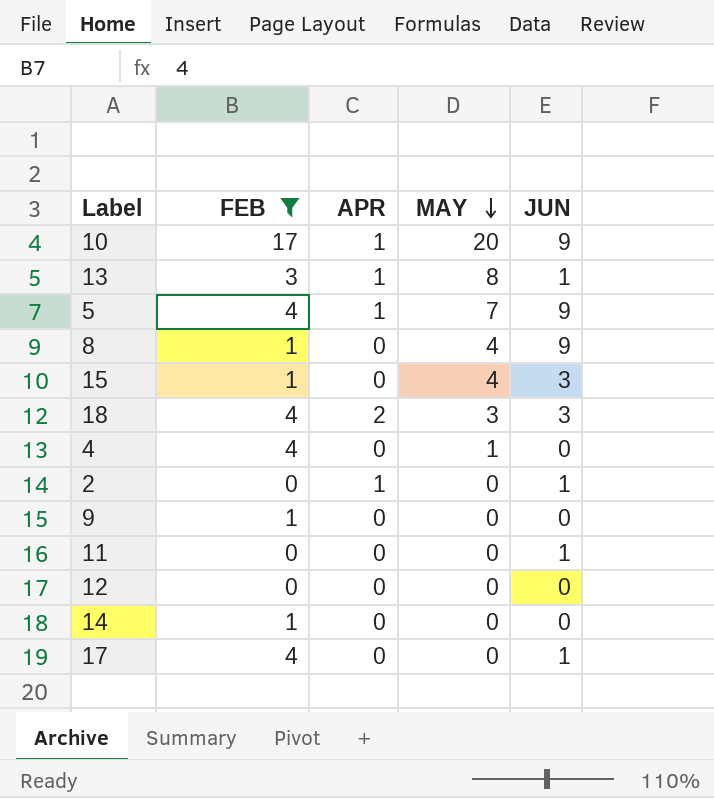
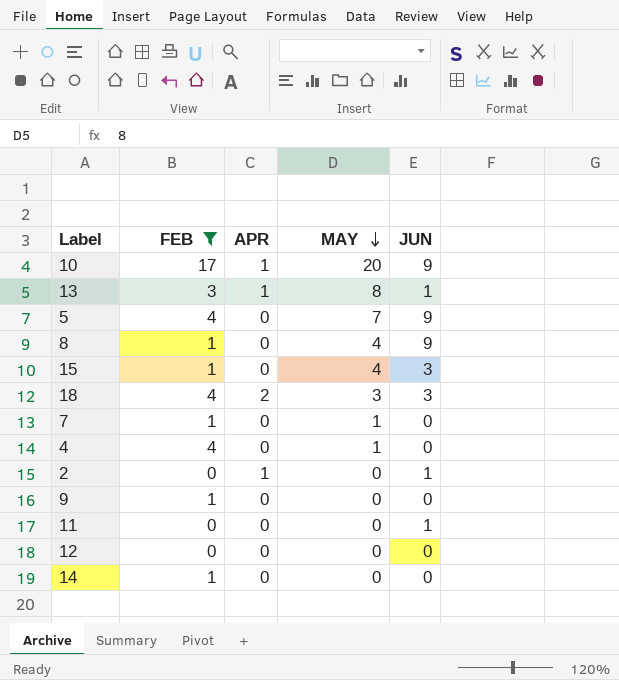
row 17: 4 | 0 | 0 | 1 -> none
5 | APR: 1 -> 0
row 7: none -> 1 | 0 | 1 | 0

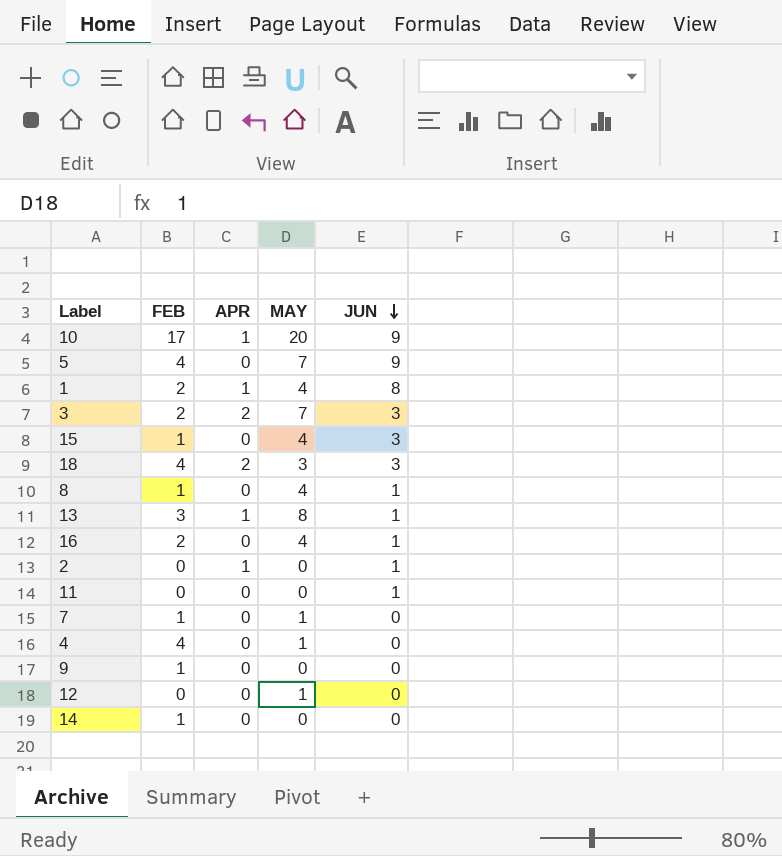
filter: FEB != 2 -> none
row order: MAY descending -> JUN descending
8 | JUN: 9 -> 1
12 | MAY: 0 -> 1

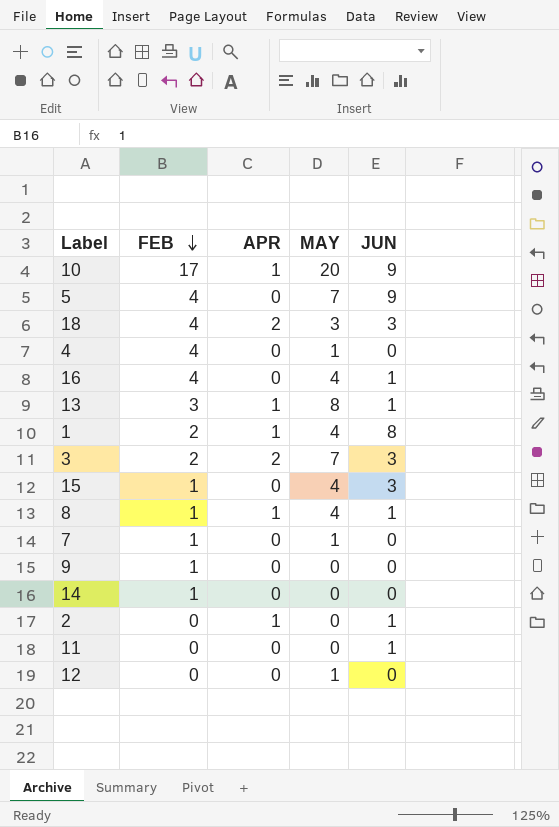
row order: JUN descending -> FEB descending
16 | FEB: 2 -> 4
8 | APR: 0 -> 1

